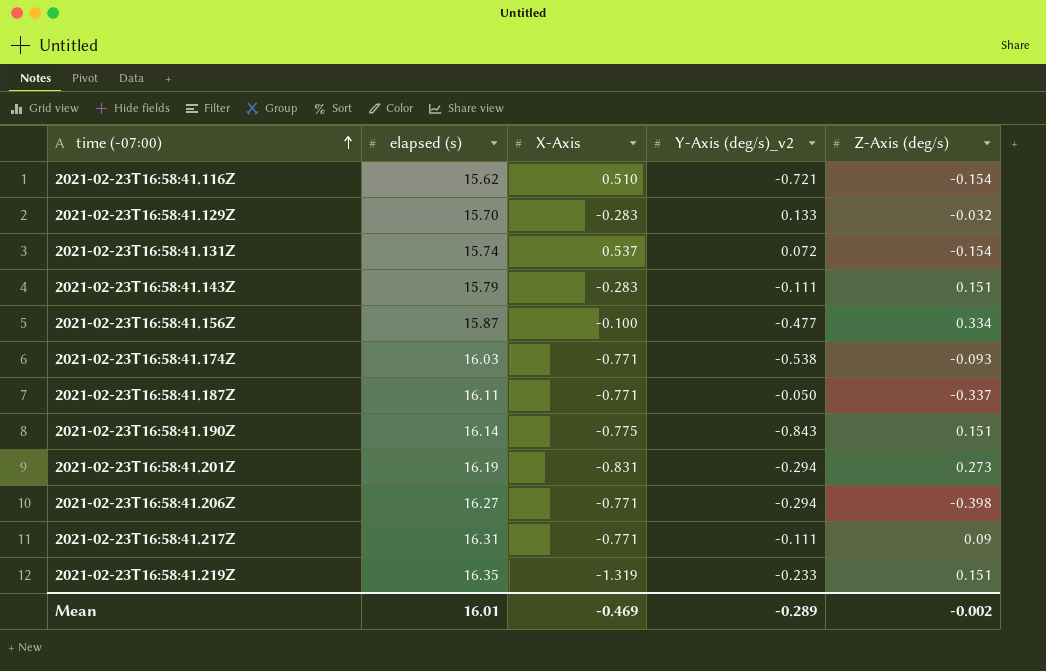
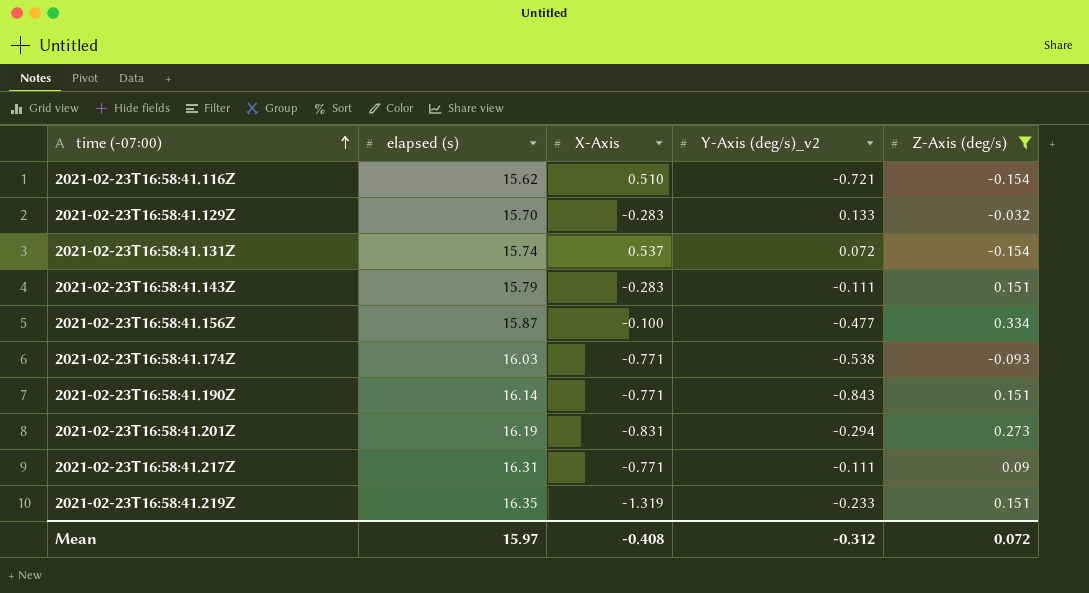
filter: none -> Z-Axis (deg/s) >= -0.154
2021-02-23T16:58:41.190Z | X-Axis: -0.775 -> -0.771
Mean | elapsed (s): 16.01 -> 15.97
Mean | X-Axis: -0.469 -> -0.408
Mean | Y-Axis (deg/s)_v2: -0.289 -> -0.312
Mean | Z-Axis (deg/s): -0.002 -> 0.072

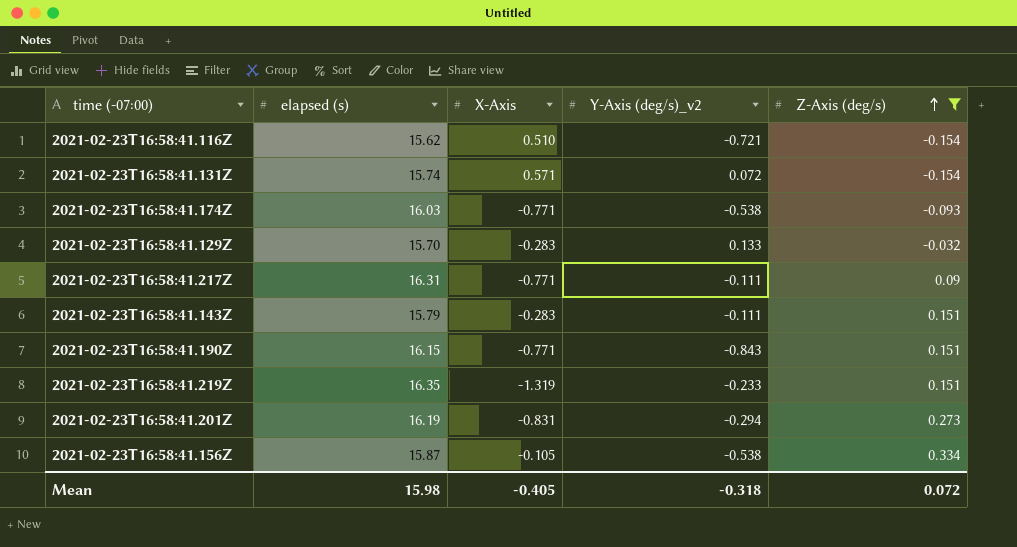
row order: time (-07:00) ascending -> Z-Axis (deg/s) ascending
2021-02-23T16:58:41.131Z | X-Axis: 0.537 -> 0.571
2021-02-23T16:58:41.190Z | elapsed (s): 16.14 -> 16.15
2021-02-23T16:58:41.156Z | X-Axis: -0.100 -> -0.105
2021-02-23T16:58:41.156Z | Y-Axis (deg/s)_v2: -0.477 -> -0.538
Mean | elapsed (s): 15.97 -> 15.98
Mean | X-Axis: -0.408 -> -0.405
Mean | Y-Axis (deg/s)_v2: -0.312 -> -0.318

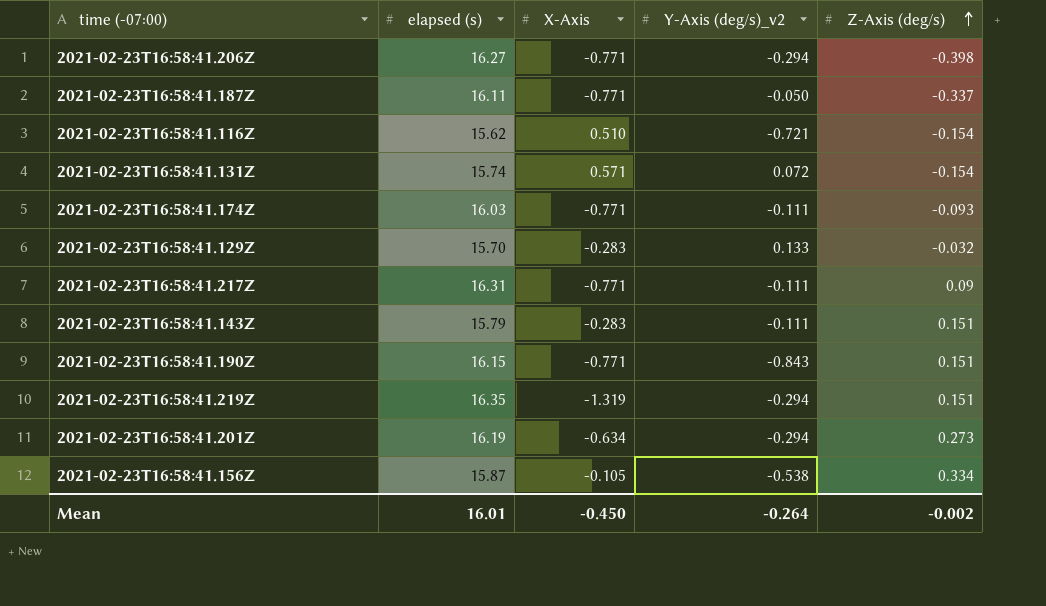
filter: Z-Axis (deg/s) >= -0.154 -> none
2021-02-23T16:58:41.174Z | Y-Axis (deg/s)_v2: -0.538 -> -0.111
2021-02-23T16:58:41.219Z | Y-Axis (deg/s)_v2: -0.233 -> -0.294
2021-02-23T16:58:41.201Z | X-Axis: -0.831 -> -0.634
Mean | elapsed (s): 15.98 -> 16.01
Mean | X-Axis: -0.405 -> -0.450
Mean | Y-Axis (deg/s)_v2: -0.318 -> -0.264
Mean | Z-Axis (deg/s): 0.072 -> -0.002

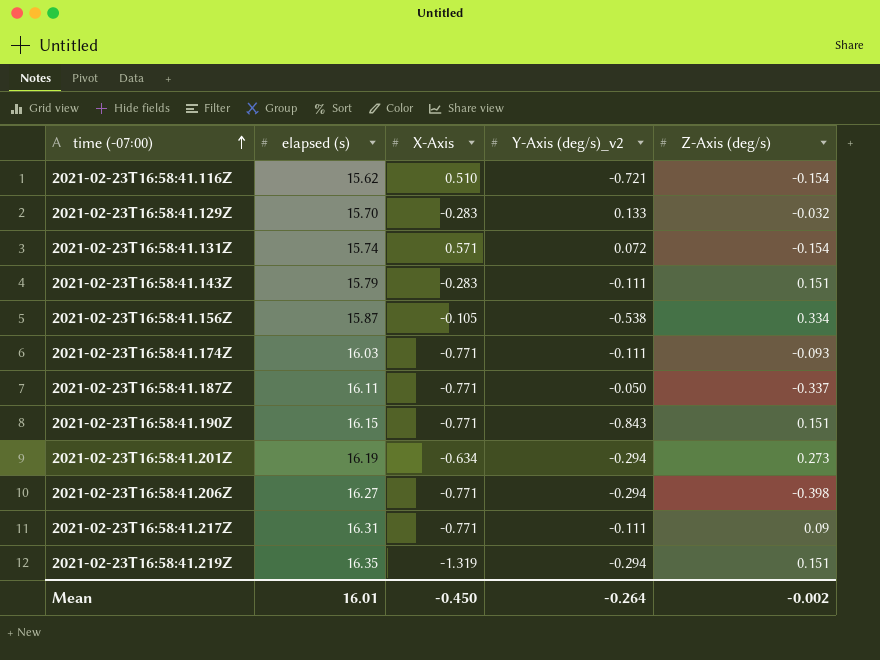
row order: Z-Axis (deg/s) ascending -> time (-07:00) ascending

